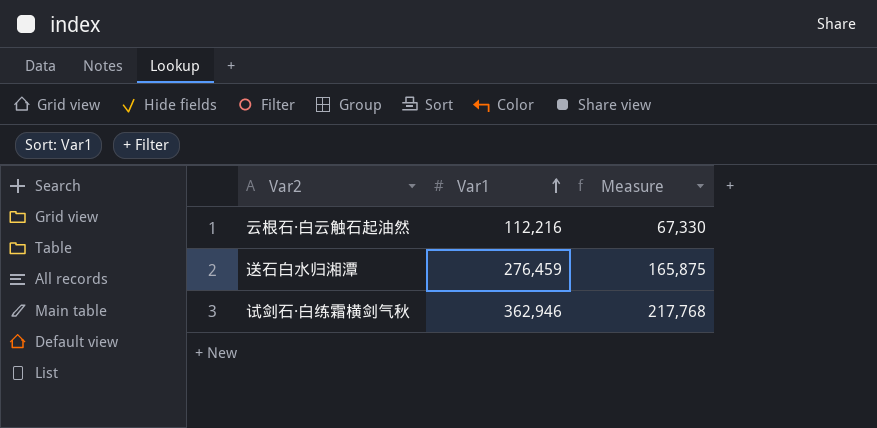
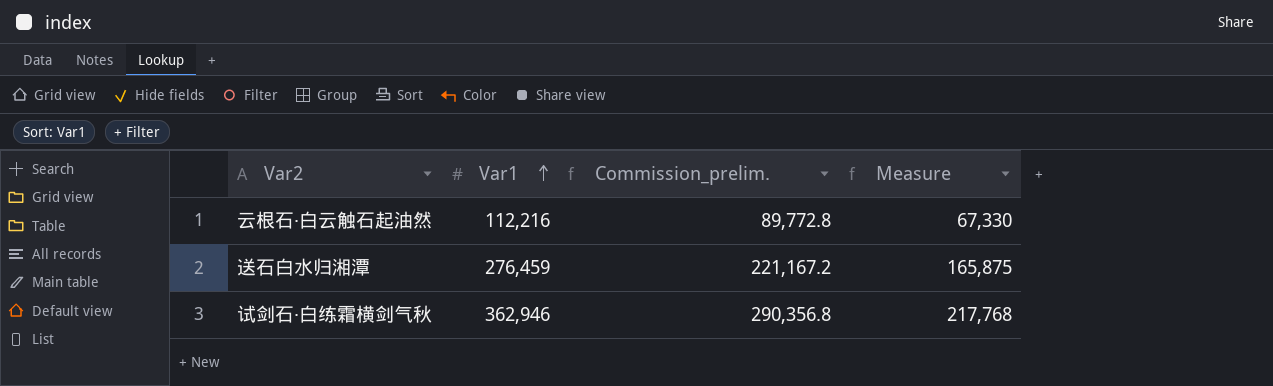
column Commission_prelim. | formula: none -> [Var1] * 0.8

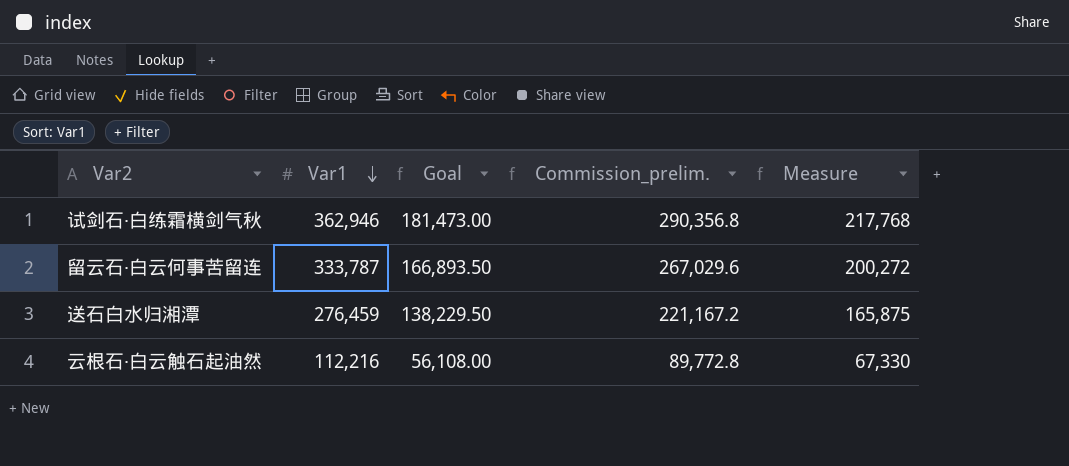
row order: Var1 ascending -> Var1 descending
column Goal | formula: none -> [Var1] * 0.5
row 留云石·白云何事苦留连: none -> 333,787 | 166,893.50 | 267,029.6 | 200,272

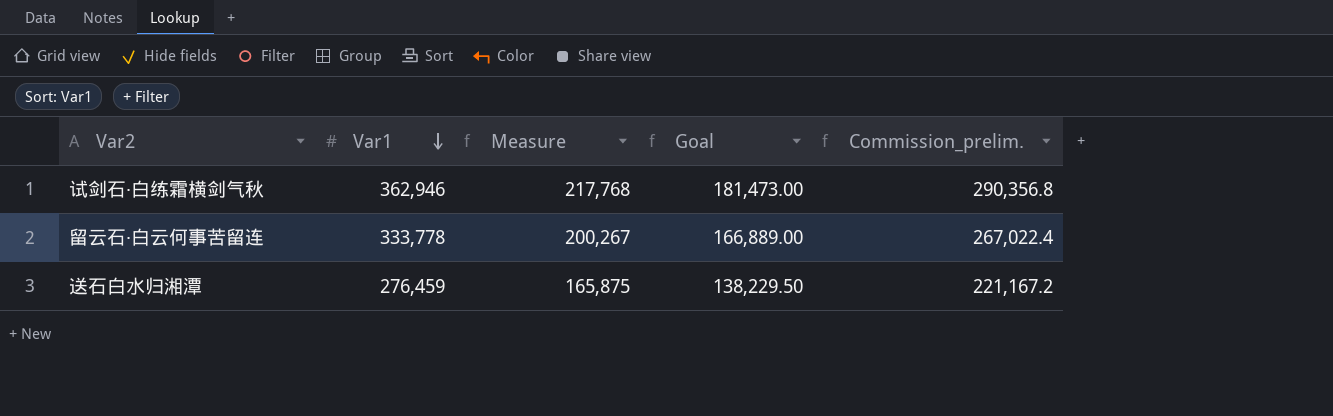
column Measure | position: 5 -> 3
row 云根石·白云触石起油然: 112,216 | 56,108.00 | 89,772.8 | 67,330 -> none
留云石·白云何事苦留连 | Var1: 333,787 -> 333,778
留云石·白云何事苦留连 | Measure: 200,272 -> 200,267
留云石·白云何事苦留连 | Goal: 166,893.50 -> 166,889.00
留云石·白云何事苦留连 | Commission_prelim.: 267,029.6 -> 267,022.4

